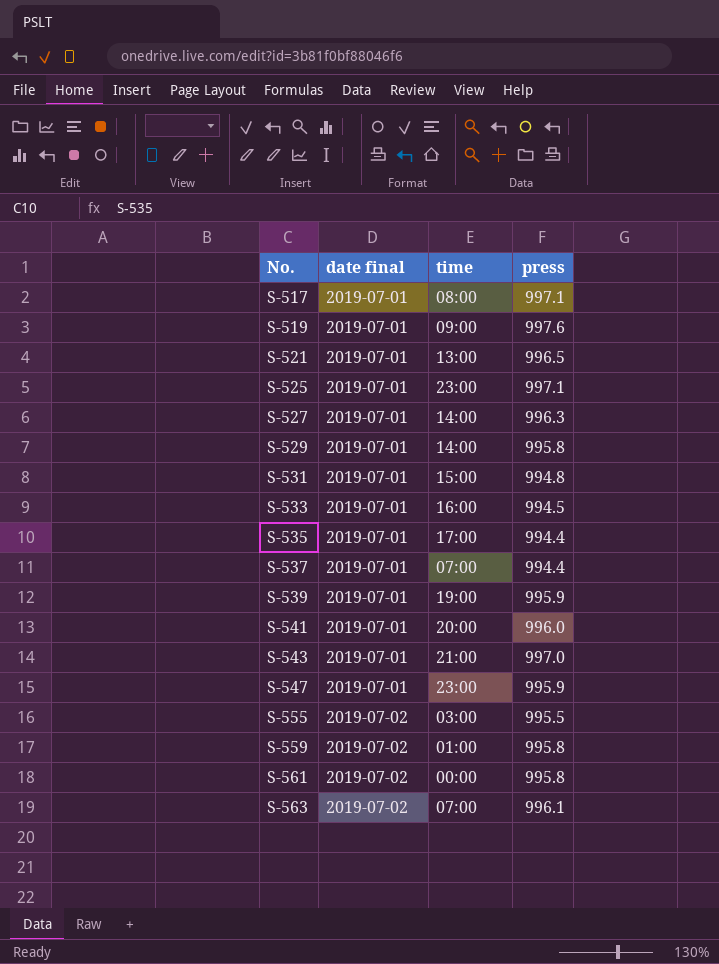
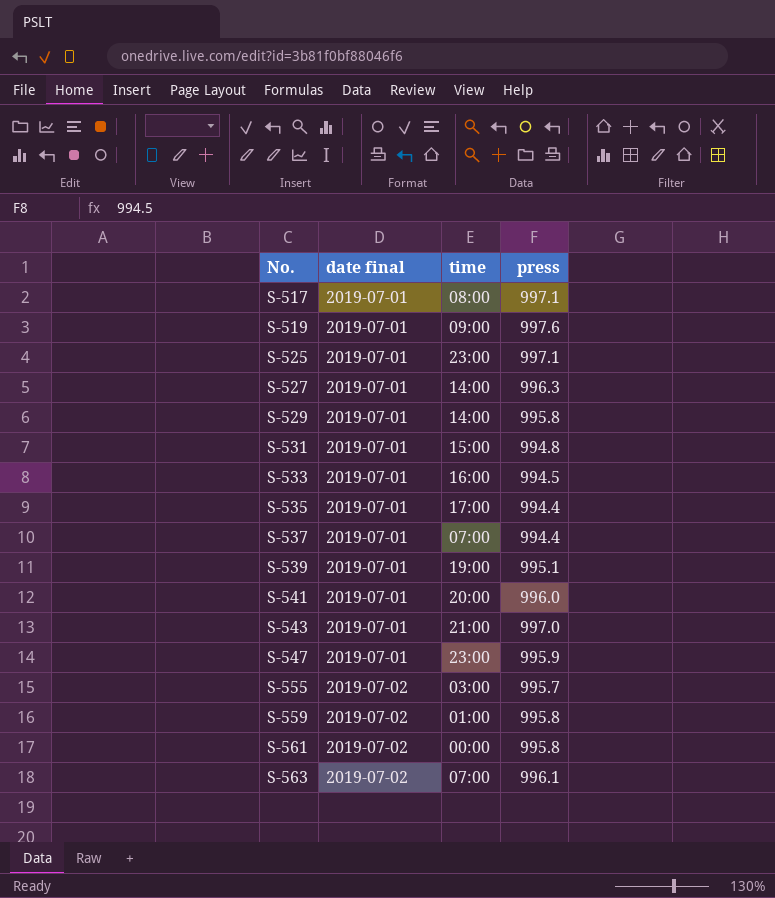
row S-521: 2019-07-01 | 13:00 | 996.5 -> none
S-539 | press: 995.9 -> 995.1
S-555 | press: 995.5 -> 995.7

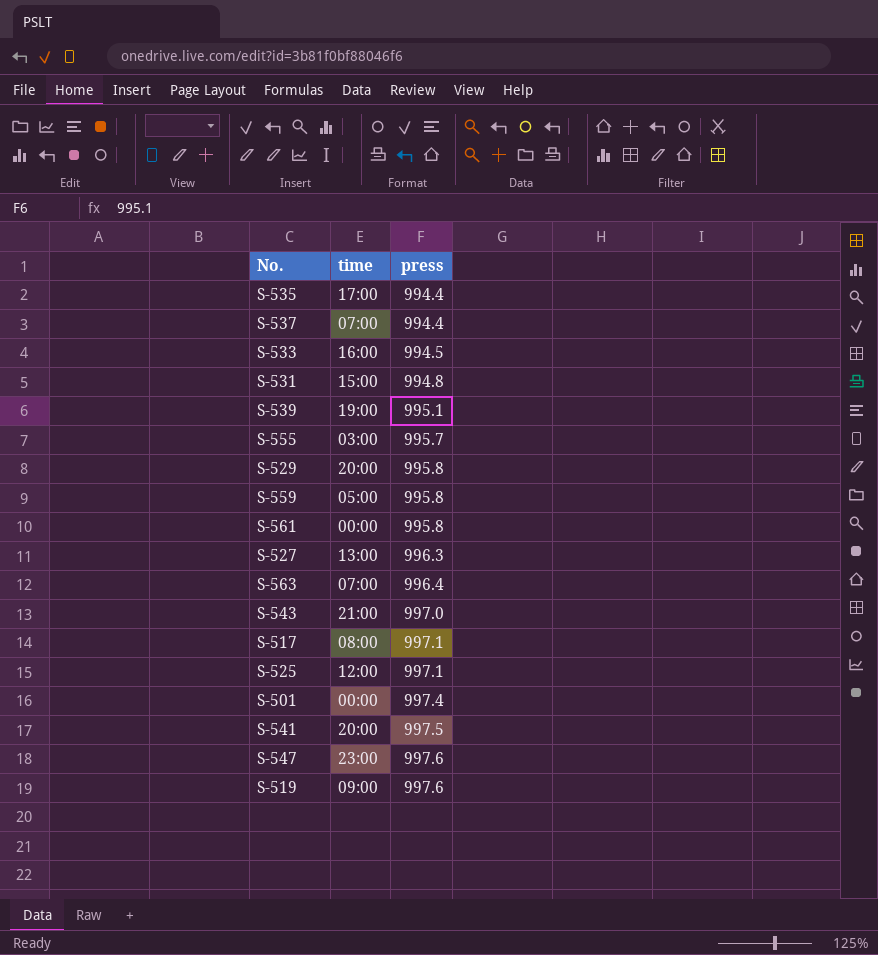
row order: No. ascending -> press ascending
column date final | position: 2 -> none
S-529 | time: 14:00 -> 20:00
S-559 | time: 01:00 -> 05:00
S-527 | time: 14:00 -> 13:00
S-563 | press: 996.1 -> 996.4
S-525 | time: 23:00 -> 12:00
row S-501: none -> 00:00 | 997.4
S-541 | press: 996.0 -> 997.5
S-547 | press: 995.9 -> 997.6

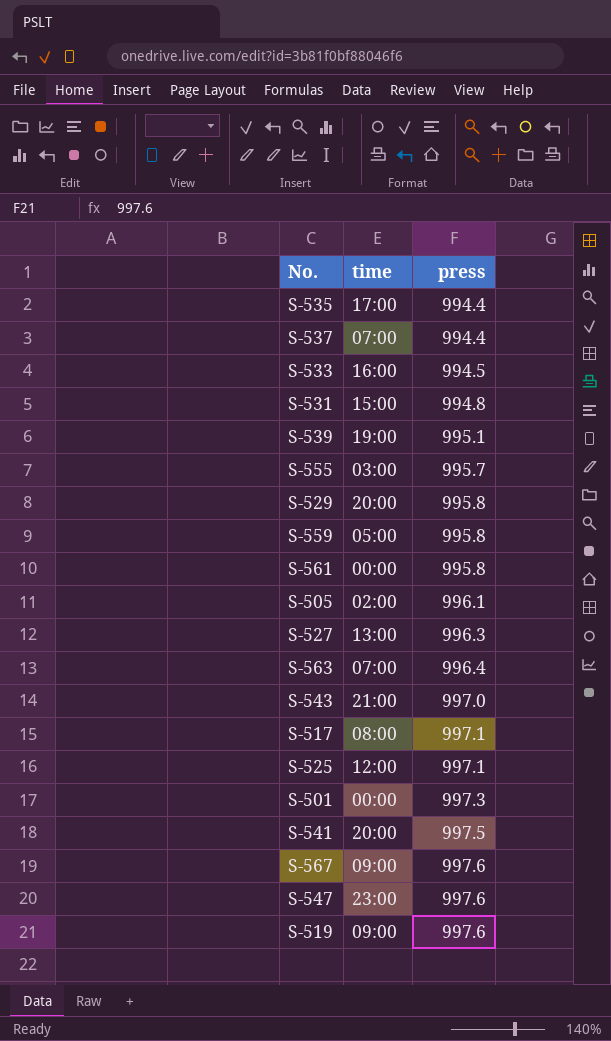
row S-505: none -> 02:00 | 996.1
S-501 | press: 997.4 -> 997.3
row S-567: none -> 09:00 | 997.6

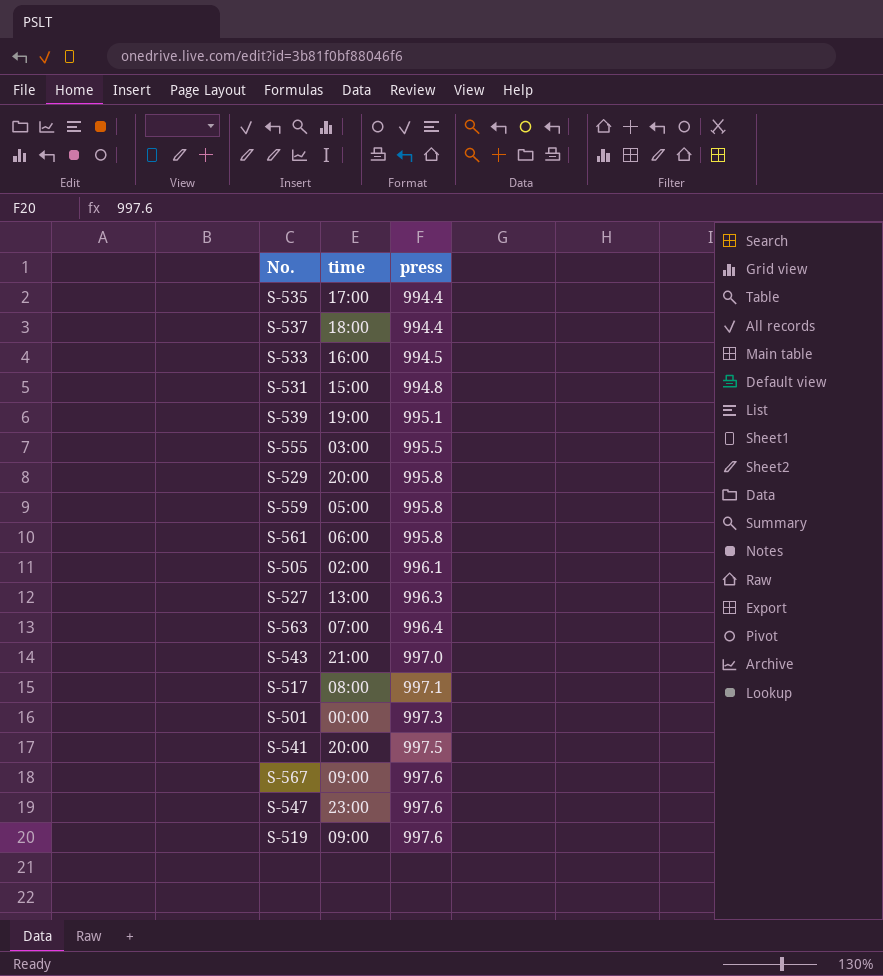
row S-525: 12:00 | 997.1 -> none
S-537 | time: 07:00 -> 18:00
S-555 | press: 995.7 -> 995.5
S-561 | time: 00:00 -> 06:00

